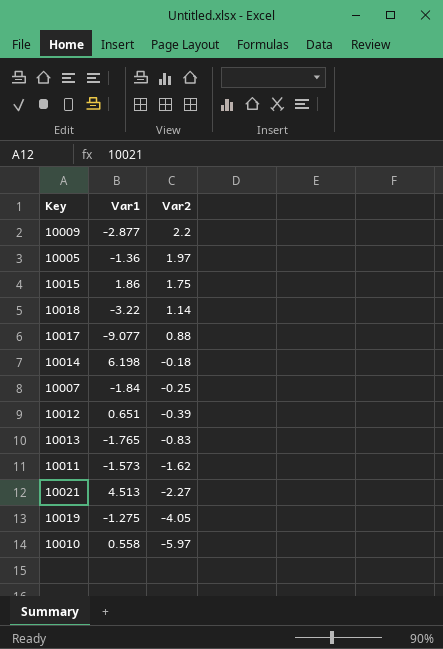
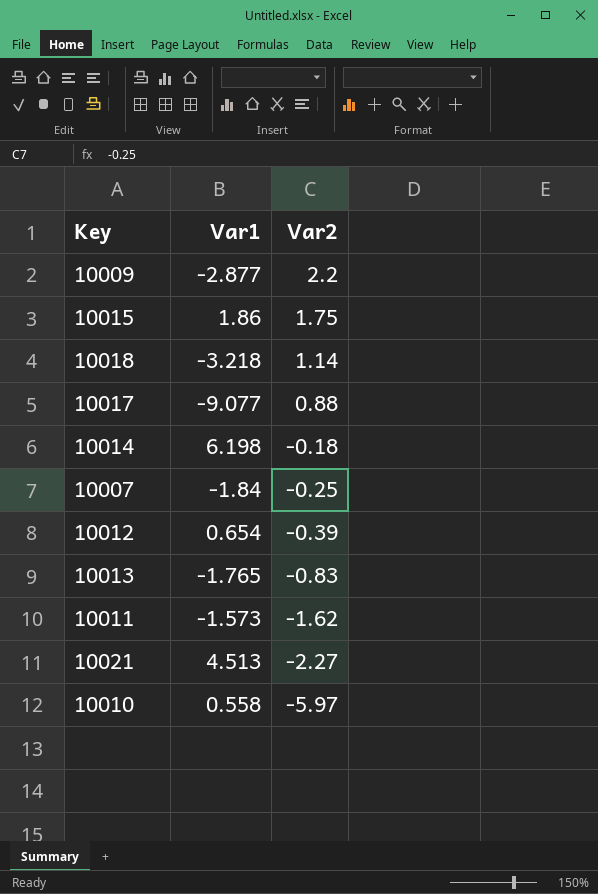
row 10005: -1.36 | 1.97 -> none
row 10019: -1.275 | -4.05 -> none
10018 | Var1: -3.22 -> -3.218
10012 | Var1: 0.651 -> 0.654

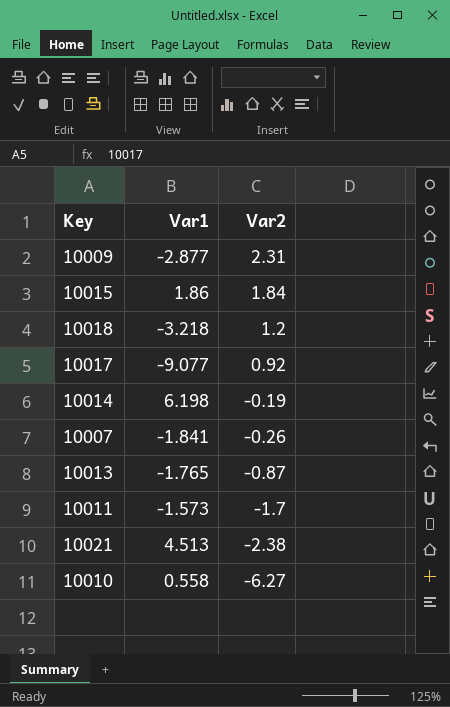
row 10012: 0.654 | -0.39 -> none
10009 | Var2: 2.2 -> 2.31
10015 | Var2: 1.75 -> 1.84
10018 | Var2: 1.14 -> 1.2
10017 | Var2: 0.88 -> 0.92
10014 | Var2: -0.18 -> -0.19
10007 | Var1: -1.84 -> -1.841
10007 | Var2: -0.25 -> -0.26
10013 | Var2: -0.83 -> -0.87
10011 | Var2: -1.62 -> -1.7
10021 | Var2: -2.27 -> -2.38
10010 | Var2: -5.97 -> -6.27

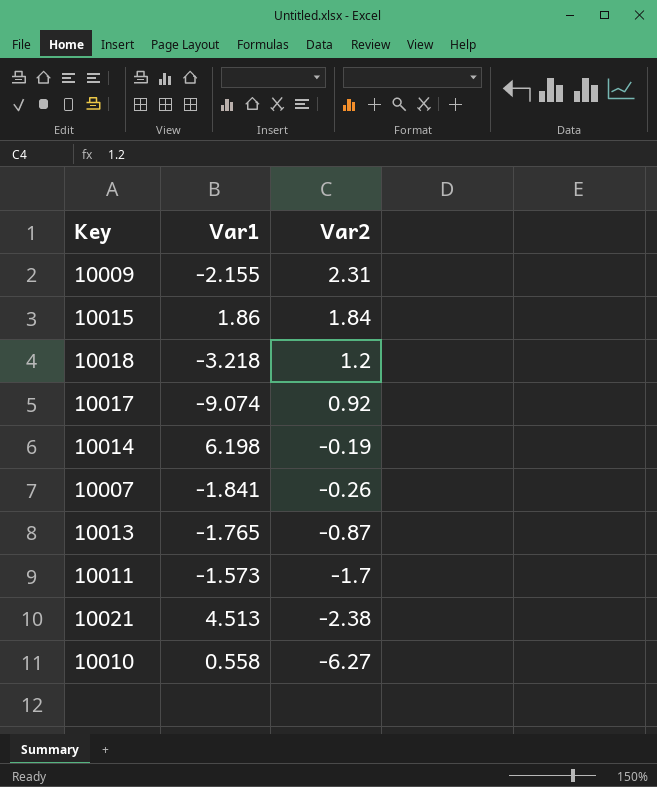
10009 | Var1: -2.877 -> -2.155
10017 | Var1: -9.077 -> -9.074

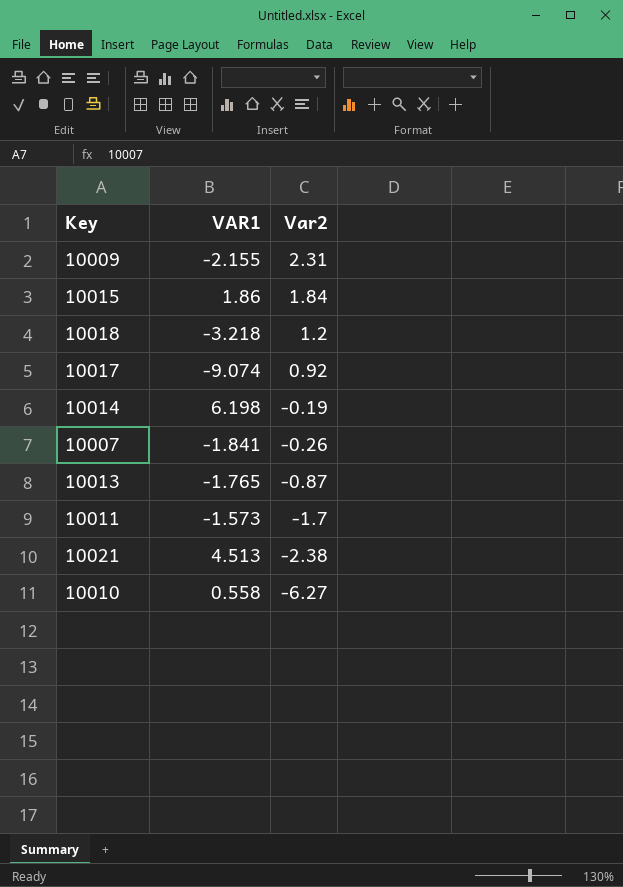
column name: Var1 -> VAR1

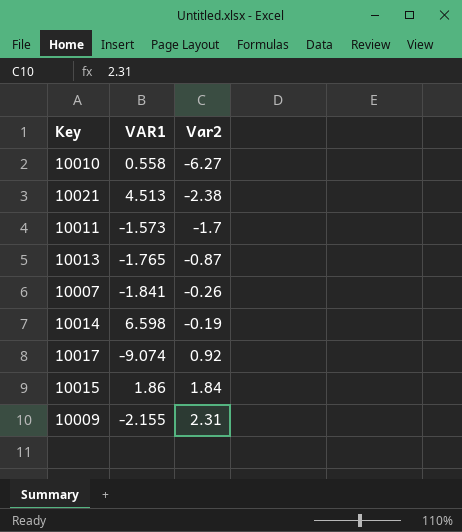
row order: Var2 descending -> Var2 ascending
row 10018: -3.218 | 1.2 -> none
10014 | VAR1: 6.198 -> 6.598

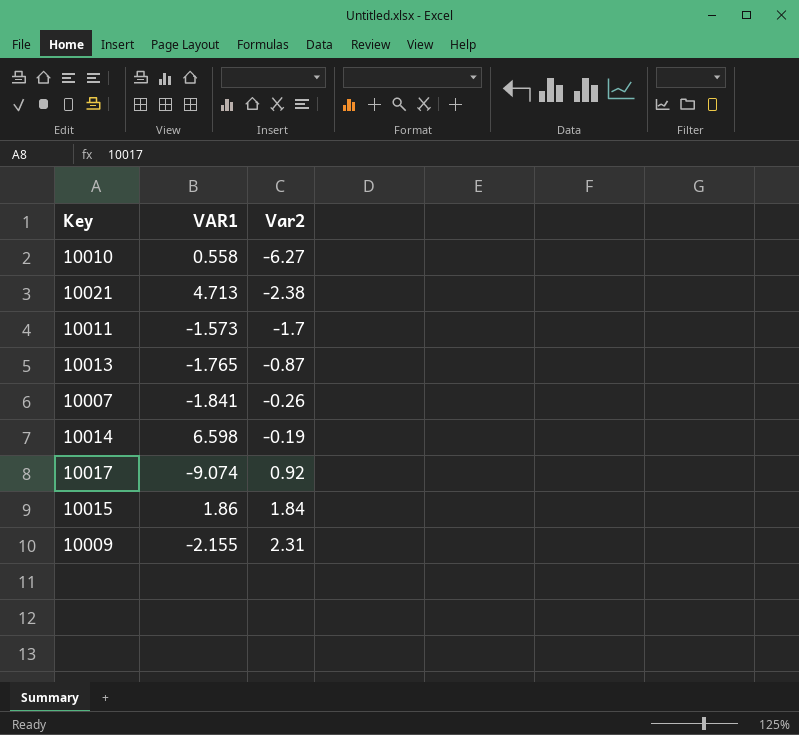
10021 | VAR1: 4.513 -> 4.713

